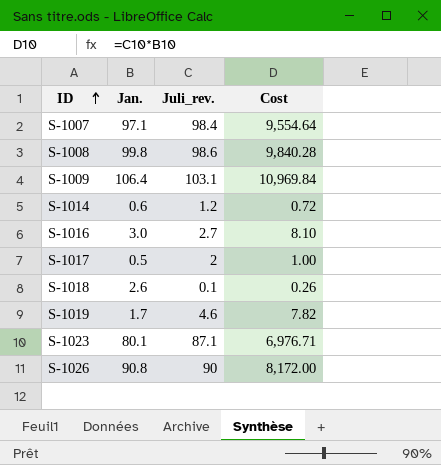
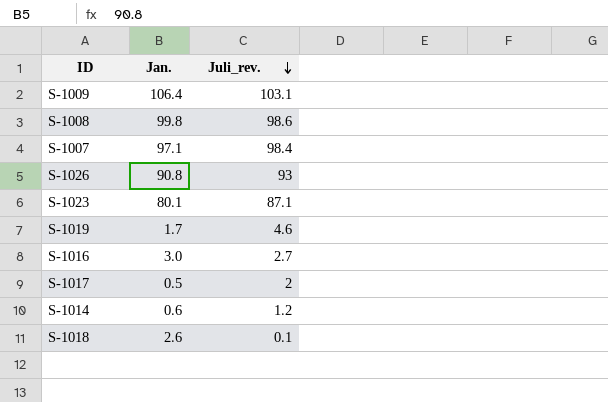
row order: ID ascending -> Juli_rev. descending
column Cost | formula: [Jan.] * [Juli_rev.] -> none
S-1026 | Juli_rev.: 90 -> 93

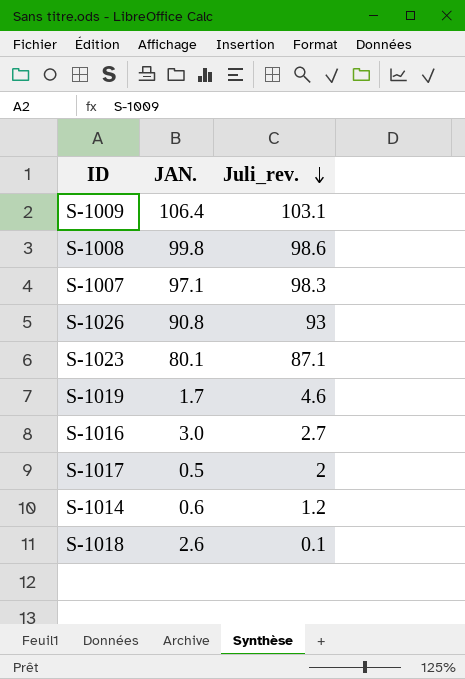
column name: Jan. -> JAN.
S-1007 | Juli_rev.: 98.4 -> 98.3

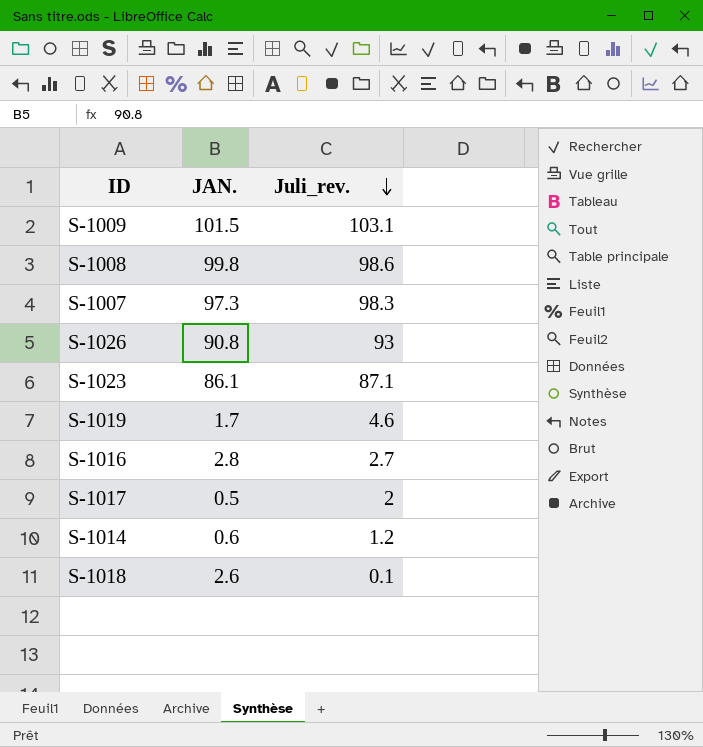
S-1009 | JAN.: 106.4 -> 101.5
S-1007 | JAN.: 97.1 -> 97.3
S-1023 | JAN.: 80.1 -> 86.1
S-1016 | JAN.: 3.0 -> 2.8

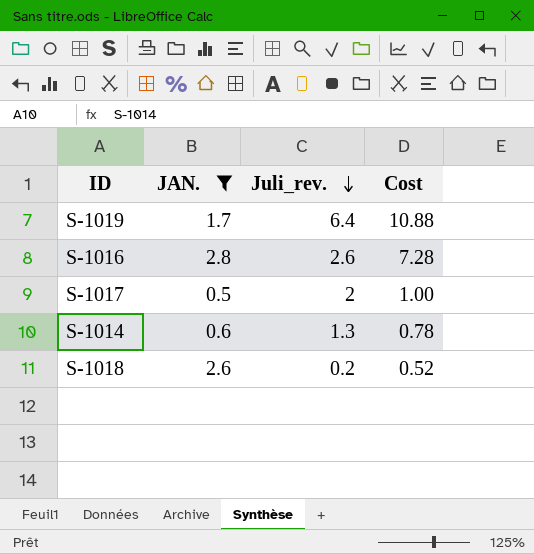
filter: none -> JAN. <= 2.8
column Cost | formula: none -> [JAN.] * [Juli_rev.]
S-1019 | Juli_rev.: 4.6 -> 6.4
S-1016 | Juli_rev.: 2.7 -> 2.6
S-1014 | Juli_rev.: 1.2 -> 1.3
S-1018 | Juli_rev.: 0.1 -> 0.2

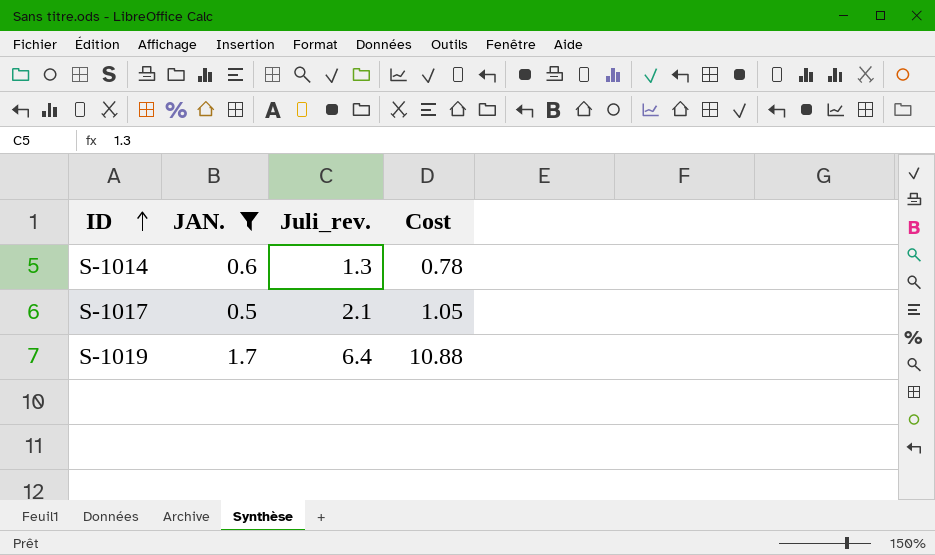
row order: Juli_rev. descending -> ID ascending
row S-1016: 2.8 | 2.6 | 7.28 -> none
row S-1018: 2.6 | 0.2 | 0.52 -> none
S-1017 | Juli_rev.: 2 -> 2.1
S-1017 | Cost: 1.00 -> 1.05

